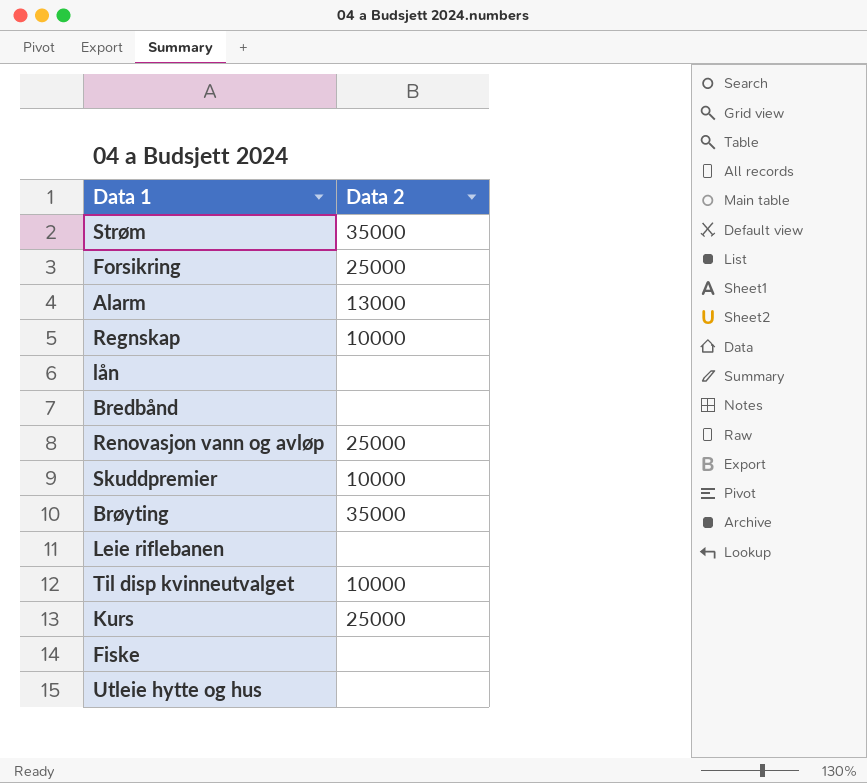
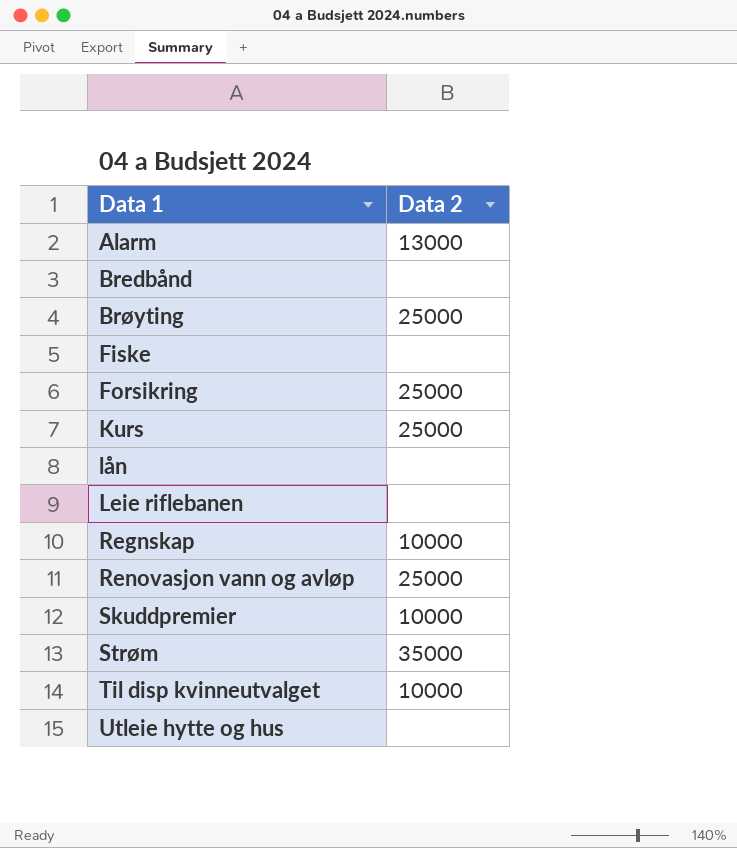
row order: none -> Data 1 ascending
Brøyting | Data 2: 35000 -> 25000

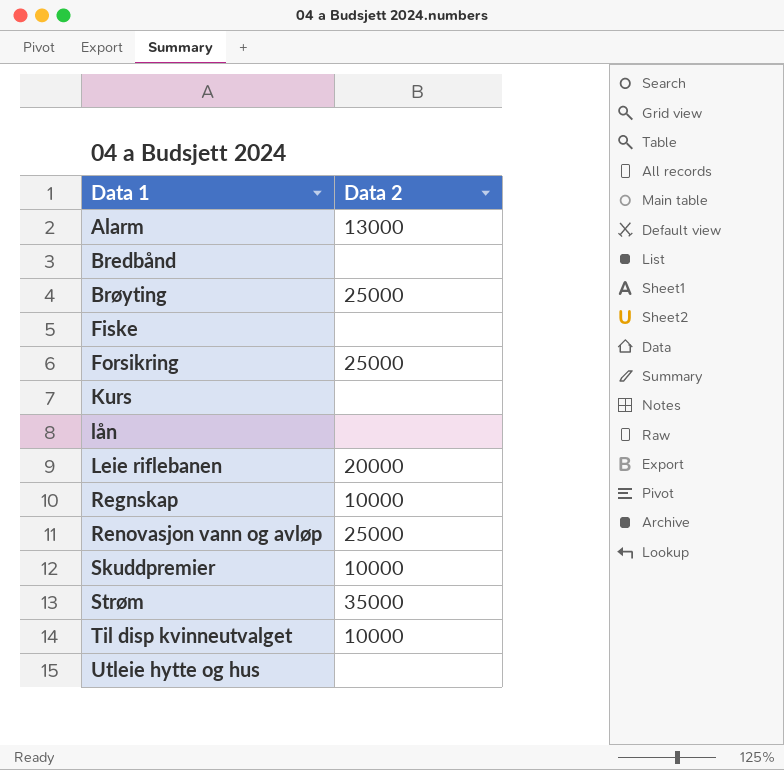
Kurs | Data 2: 25000 -> none
Leie riflebanen | Data 2: none -> 20000

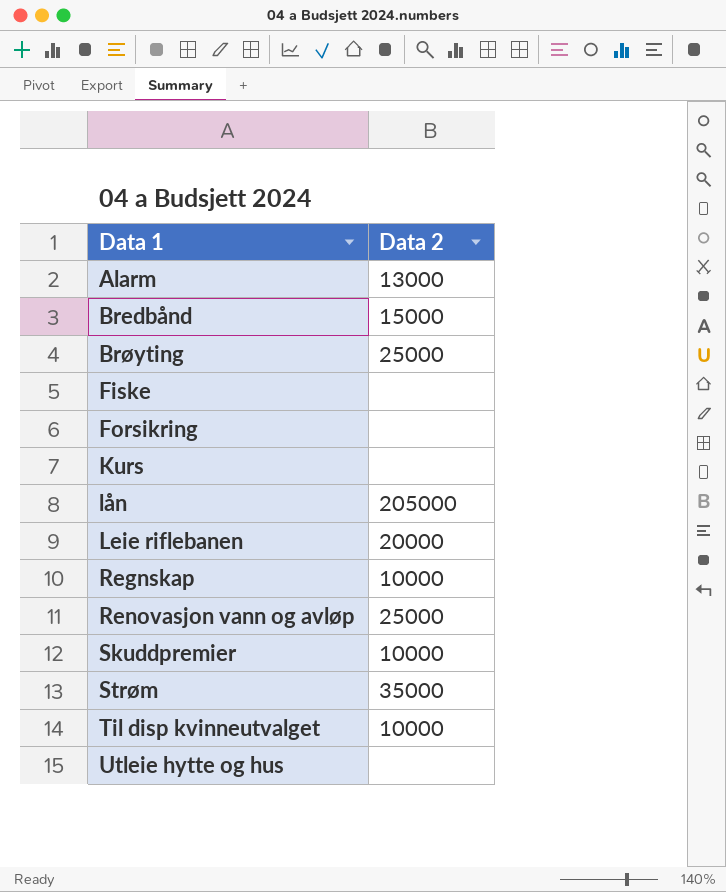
Bredbånd | Data 2: none -> 15000
Forsikring | Data 2: 25000 -> none
lån | Data 2: none -> 205000

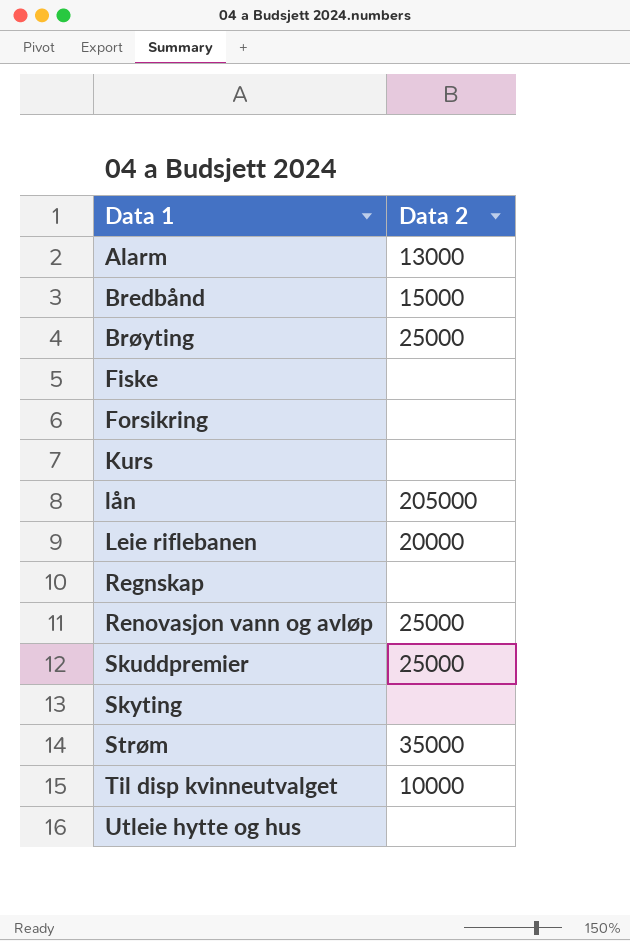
Regnskap | Data 2: 10000 -> none
Skuddpremier | Data 2: 10000 -> 25000
row Skyting: none -> none

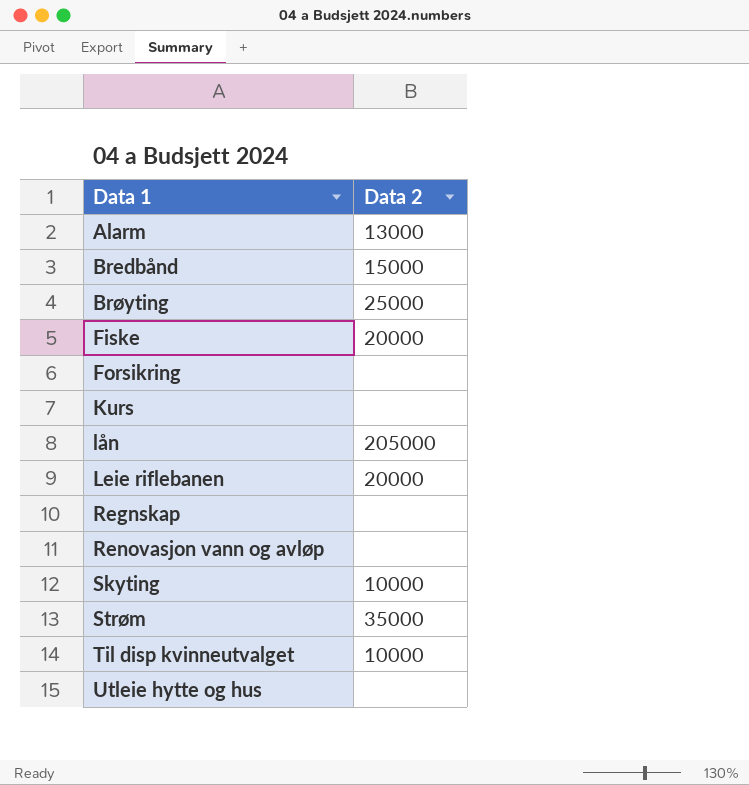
row Skuddpremier: 25000 -> none
Fiske | Data 2: none -> 20000
Renovasjon vann og avløp | Data 2: 25000 -> none
Skyting | Data 2: none -> 10000

